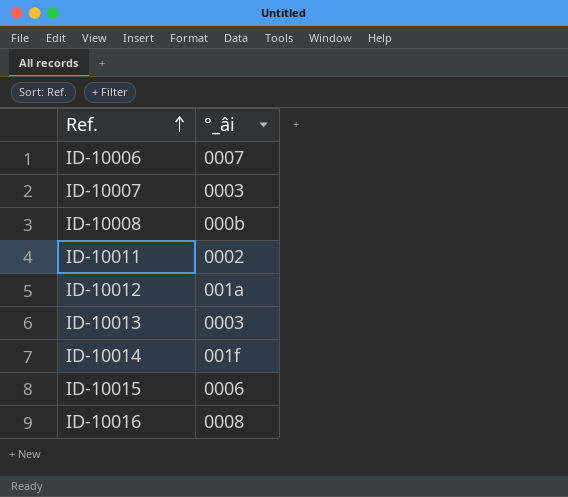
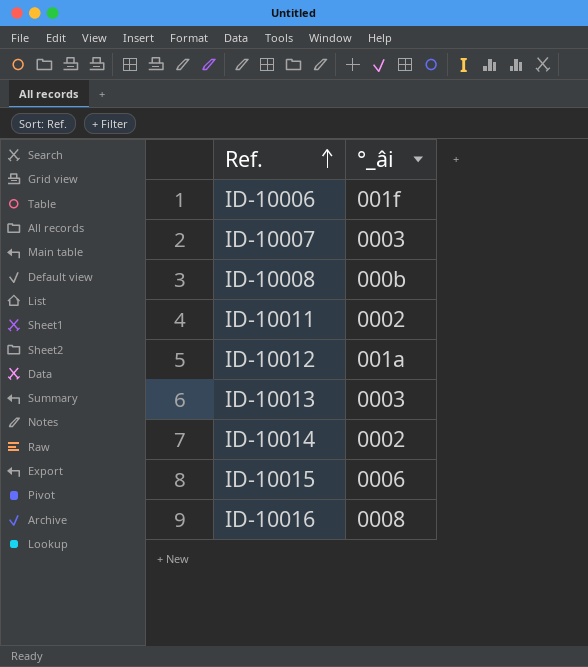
ID-10006 | °_âi: 0007 -> 001f
ID-10014 | °_âi: 001f -> 0002

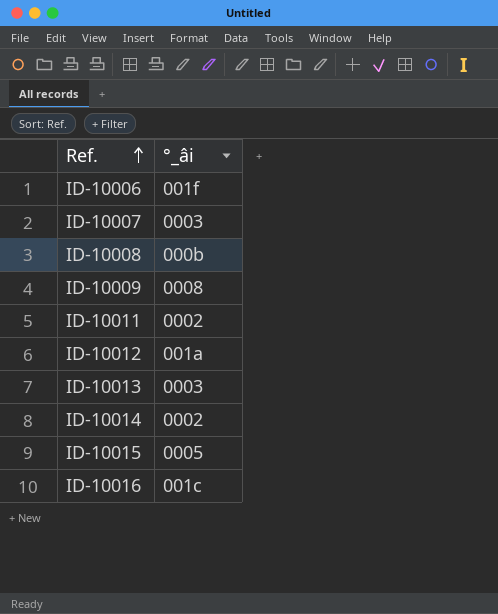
row ID-10009: none -> 0008
ID-10015 | °_âi: 0006 -> 0005
ID-10016 | °_âi: 0008 -> 001c

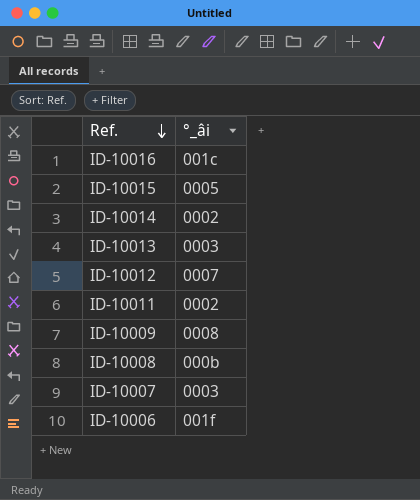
row order: Ref. ascending -> Ref. descending
ID-10012 | °_âi: 001a -> 0007

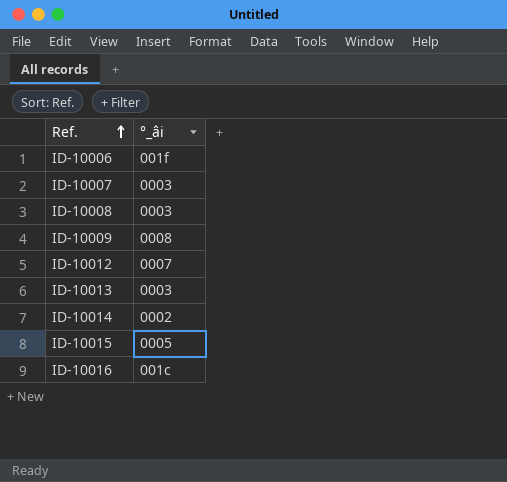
row order: Ref. descending -> Ref. ascending
row ID-10011: 0002 -> none
ID-10008 | °_âi: 000b -> 0003

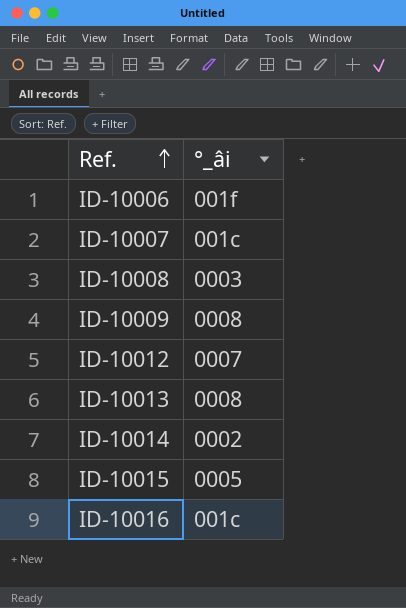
ID-10007 | °_âi: 0003 -> 001c
ID-10013 | °_âi: 0003 -> 0008

